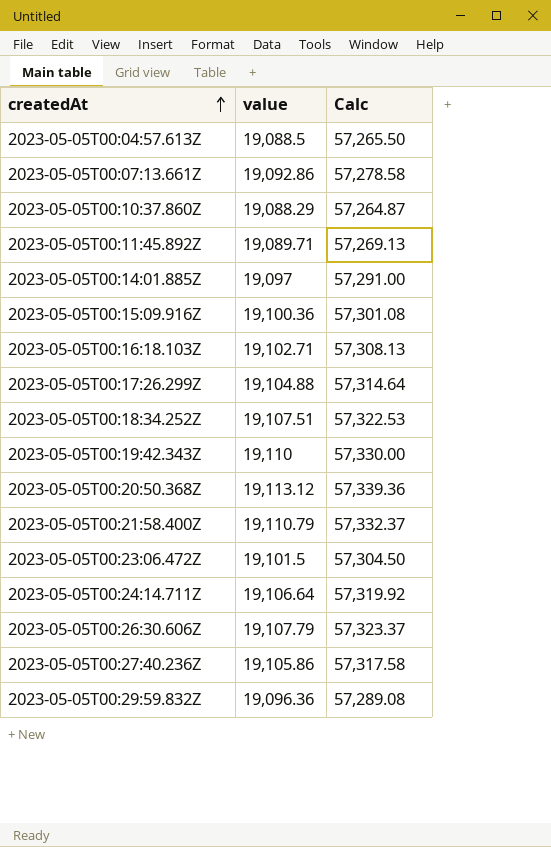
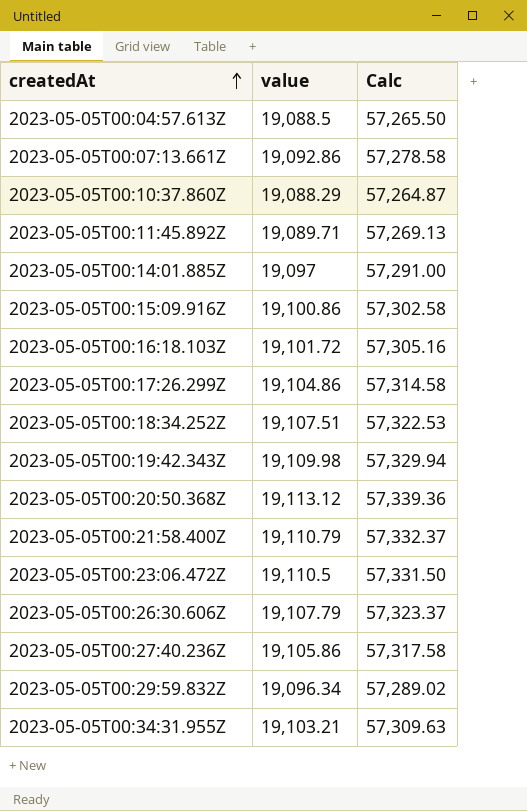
row 2023-05-05T00:24:14.711Z: 19,106.64 | 57,319.92 -> none
2023-05-05T00:15:09.916Z | value: 19,100.36 -> 19,100.86
2023-05-05T00:15:09.916Z | Calc: 57,301.08 -> 57,302.58
2023-05-05T00:16:18.103Z | value: 19,102.71 -> 19,101.72
2023-05-05T00:16:18.103Z | Calc: 57,308.13 -> 57,305.16
2023-05-05T00:17:26.299Z | value: 19,104.88 -> 19,104.86
2023-05-05T00:17:26.299Z | Calc: 57,314.64 -> 57,314.58
2023-05-05T00:19:42.343Z | value: 19,110 -> 19,109.98
2023-05-05T00:19:42.343Z | Calc: 57,330.00 -> 57,329.94
2023-05-05T00:23:06.472Z | value: 19,101.5 -> 19,110.5
2023-05-05T00:23:06.472Z | Calc: 57,304.50 -> 57,331.50
2023-05-05T00:29:59.832Z | value: 19,096.36 -> 19,096.34
2023-05-05T00:29:59.832Z | Calc: 57,289.08 -> 57,289.02
row 2023-05-05T00:34:31.955Z: none -> 19,103.21 | 57,309.63

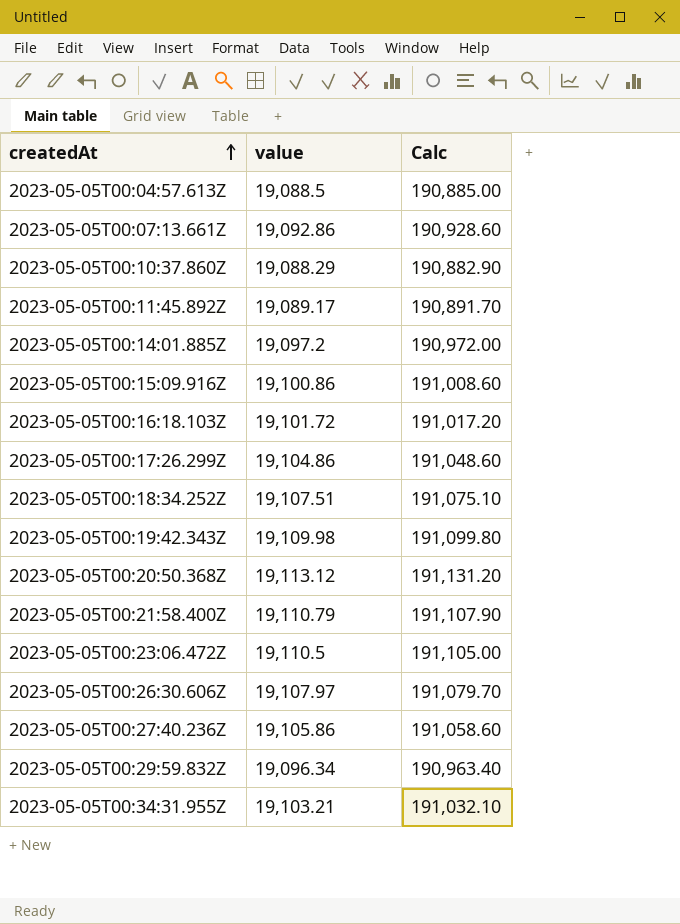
column Calc | formula: [value] * 3 -> [value] * 10
2023-05-05T00:11:45.892Z | value: 19,089.71 -> 19,089.17
2023-05-05T00:14:01.885Z | value: 19,097 -> 19,097.2
2023-05-05T00:26:30.606Z | value: 19,107.79 -> 19,107.97

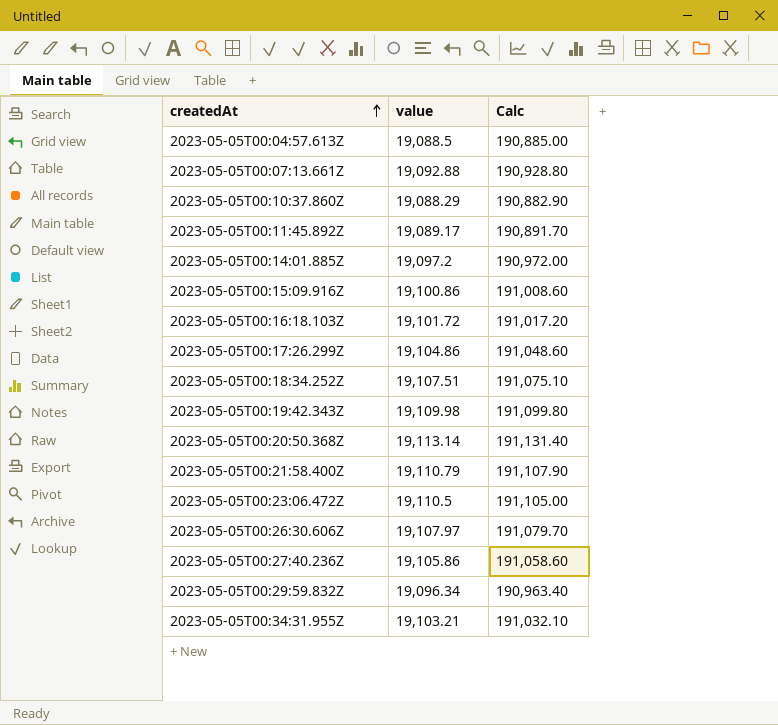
2023-05-05T00:07:13.661Z | value: 19,092.86 -> 19,092.88
2023-05-05T00:07:13.661Z | Calc: 190,928.60 -> 190,928.80
2023-05-05T00:20:50.368Z | value: 19,113.12 -> 19,113.14
2023-05-05T00:20:50.368Z | Calc: 191,131.20 -> 191,131.40

